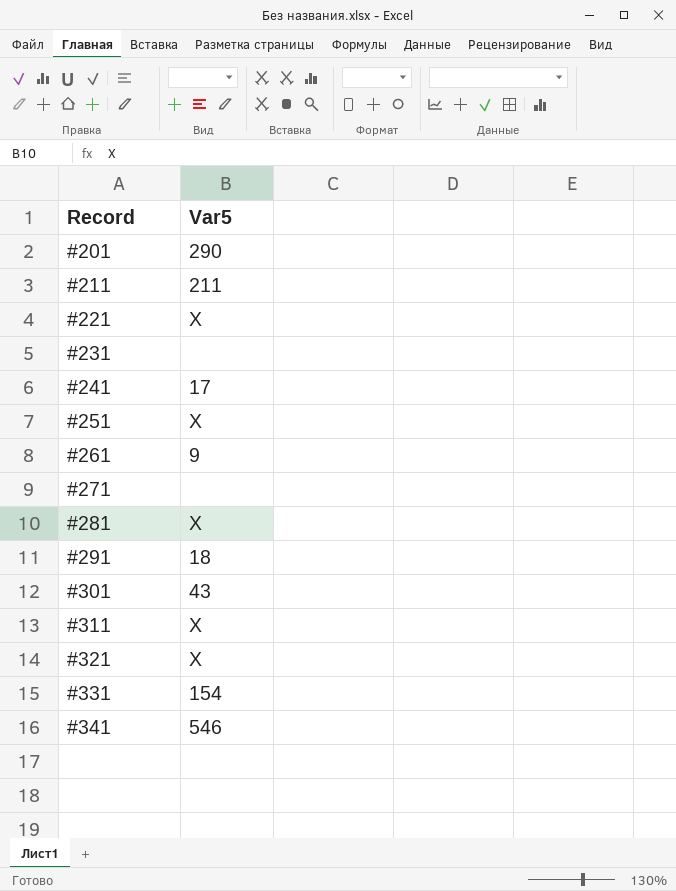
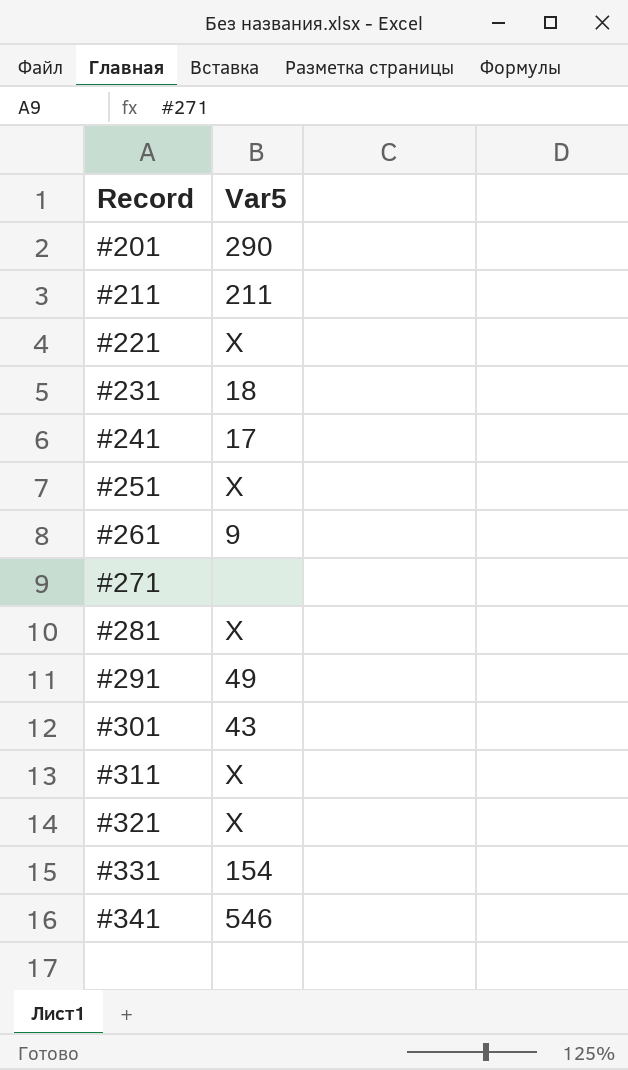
#231 | Var5: none -> 18
#291 | Var5: 18 -> 49

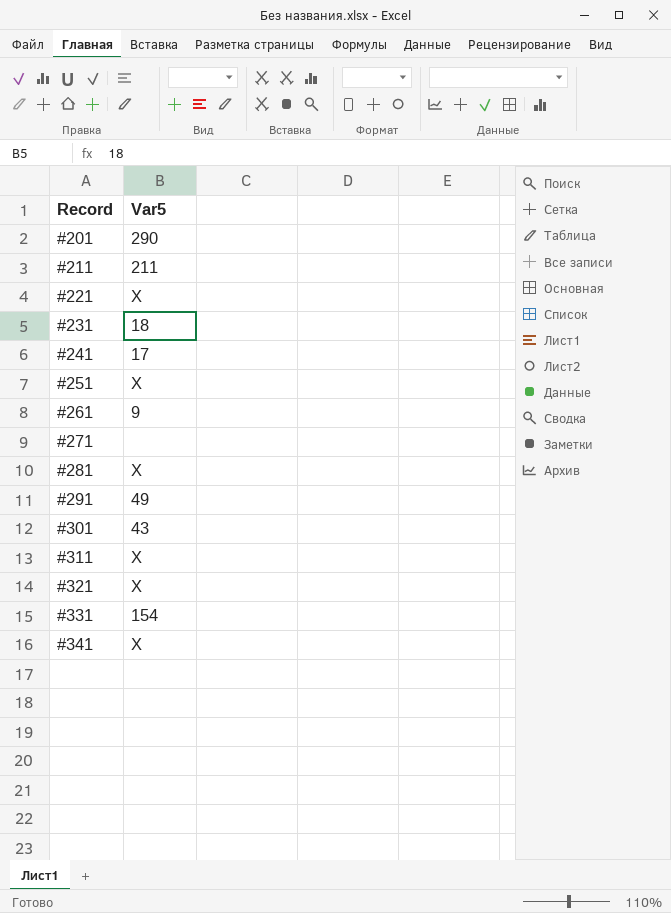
#341 | Var5: 546 -> Х

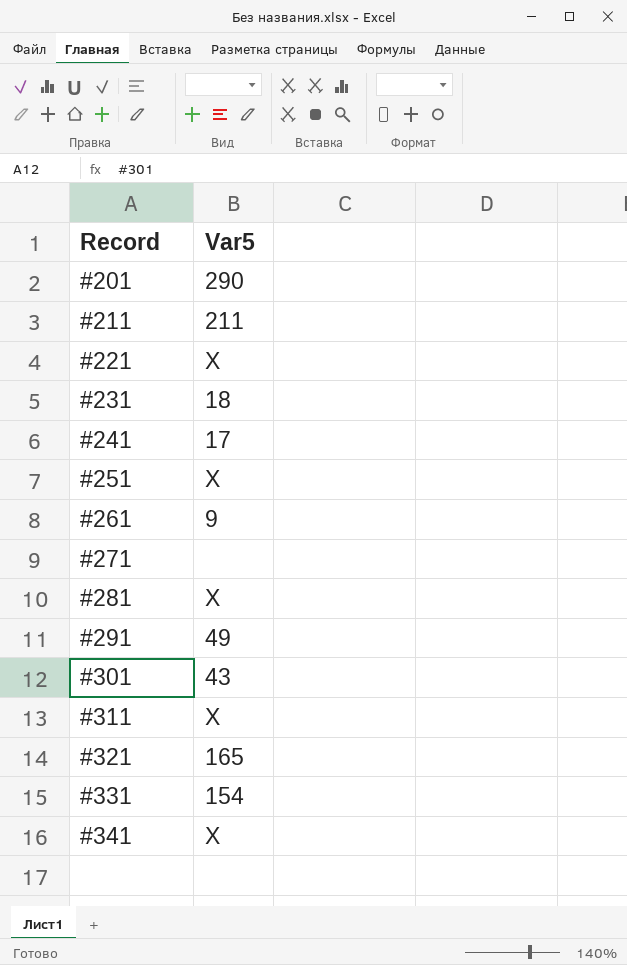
#321 | Var5: Х -> 165

